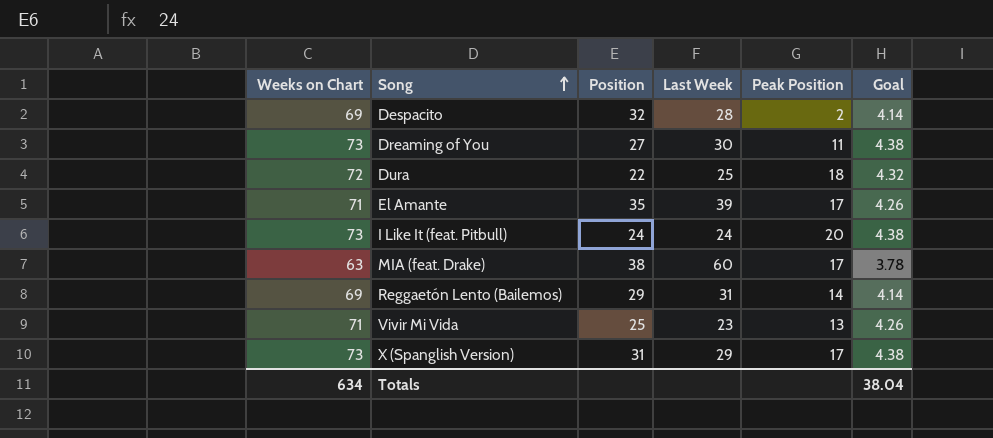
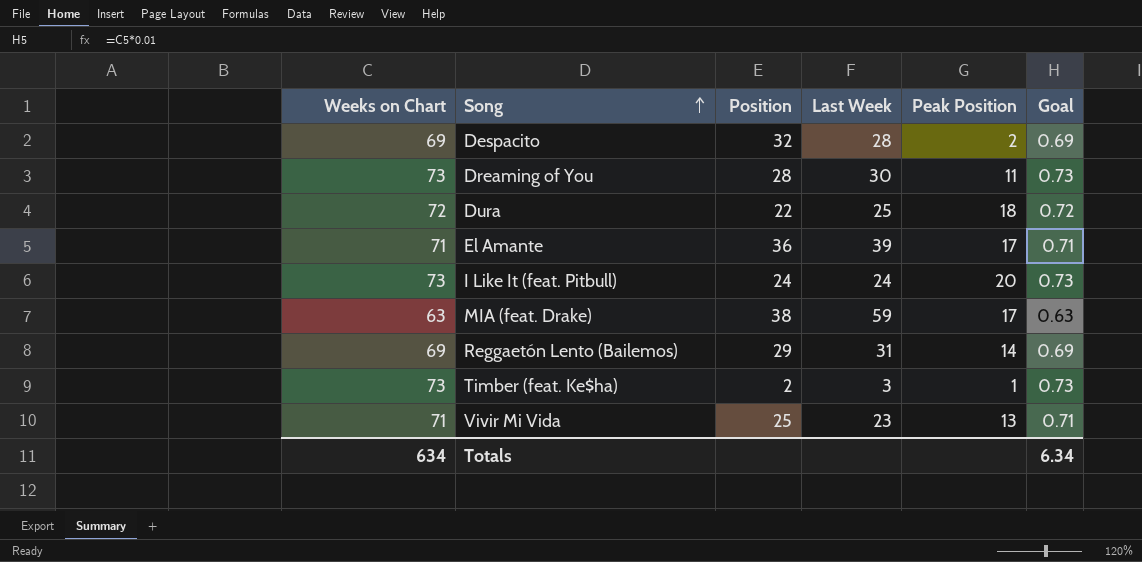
column Goal | formula: [Weeks on Chart] * 0.06 -> [Weeks on Chart] * 0.01
row X (Spanglish Version): 73 | 31 | 29 | 17 | 4.38 -> none
Dreaming of You | Position: 27 -> 28
El Amante | Position: 35 -> 36
MIA (feat. Drake) | Last Week: 60 -> 59
row Timber (feat. Ke$ha): none -> 73 | 2 | 3 | 1 | 0.73
Totals | Goal: 38.04 -> 6.34

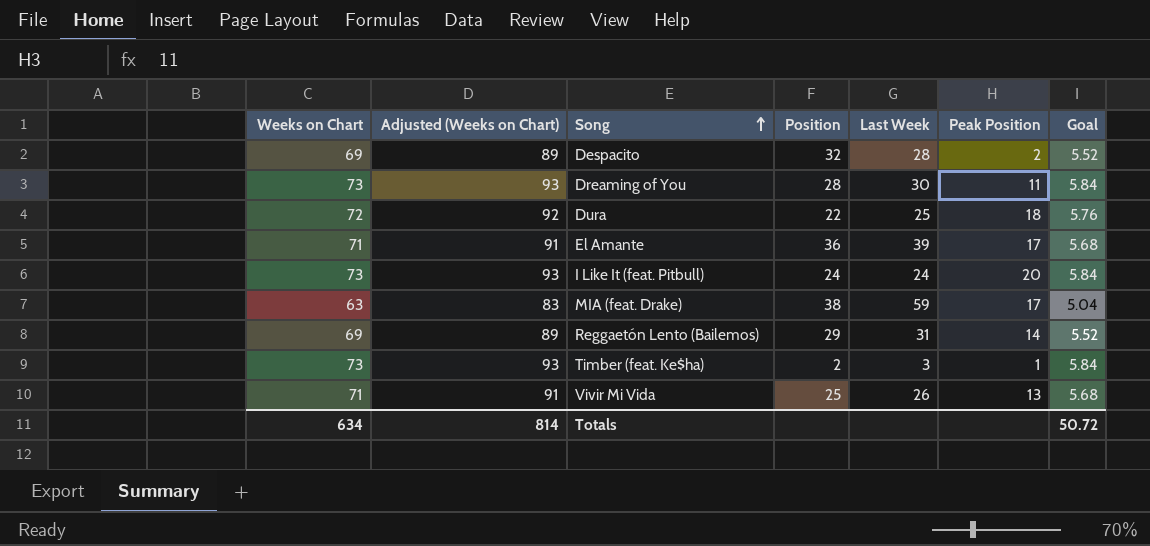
column Adjusted (Weeks on Chart) | formula: none -> [Weeks on Chart] + 20
column Goal | formula: [Weeks on Chart] * 0.01 -> [Weeks on Chart] * 0.08
Vivir Mi Vida | Last Week: 23 -> 26
Totals | Goal: 6.34 -> 50.72

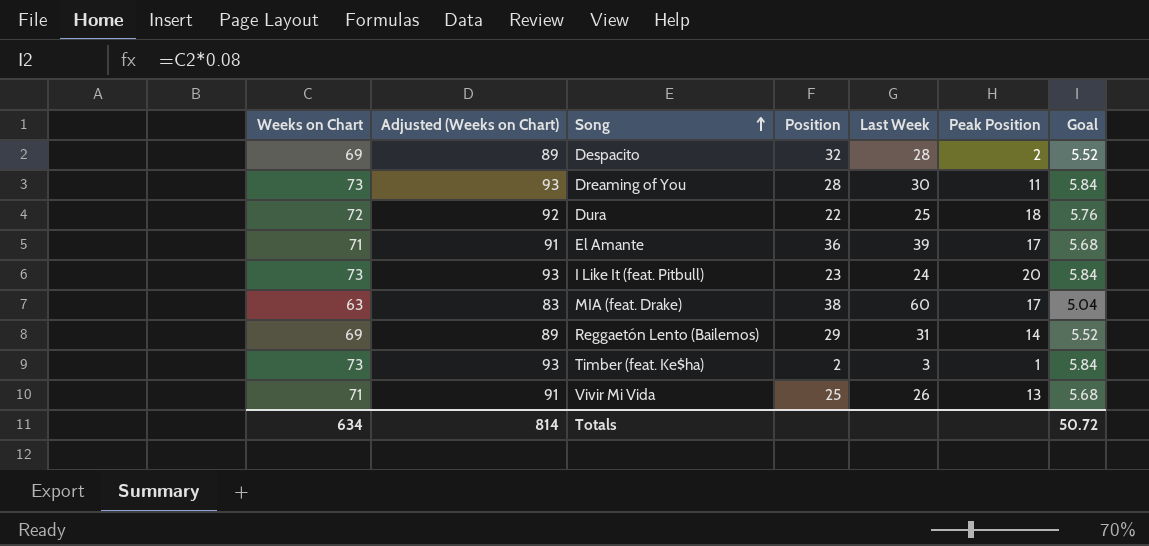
I Like It (feat. Pitbull) | Position: 24 -> 23
MIA (feat. Drake) | Last Week: 59 -> 60

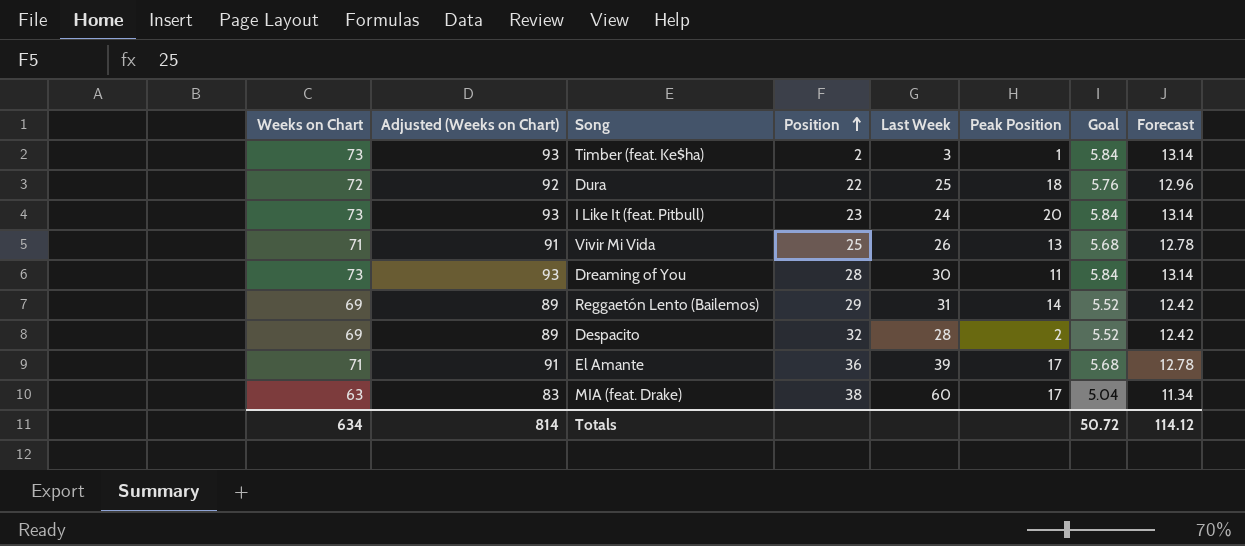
row order: Song ascending -> Position ascending
column Forecast | formula: none -> [Weeks on Chart] * 0.18

